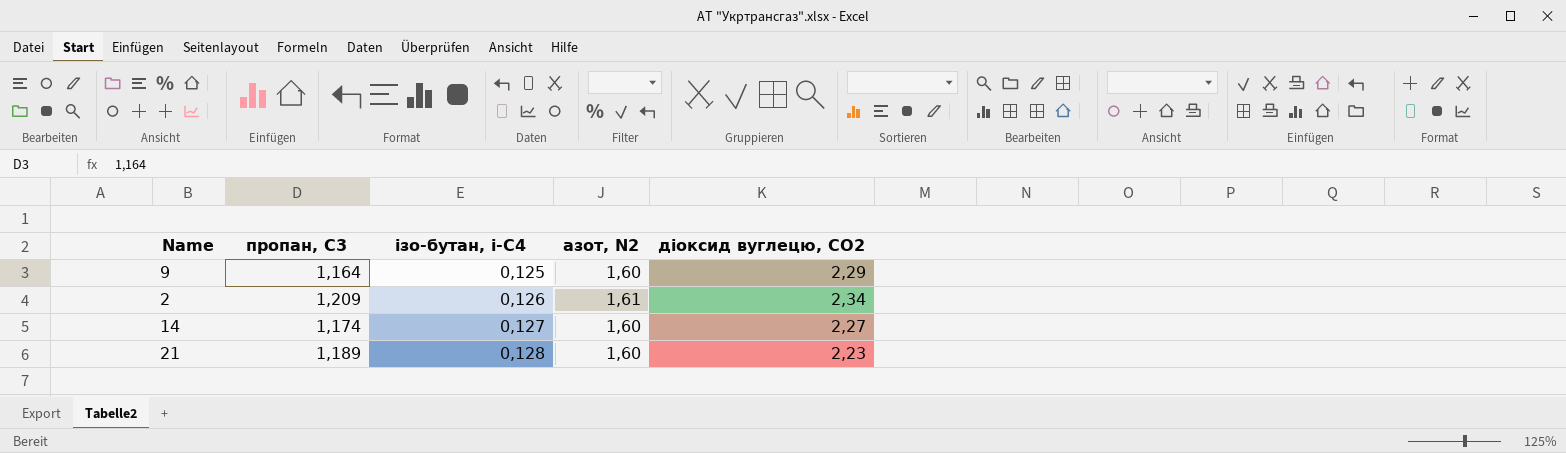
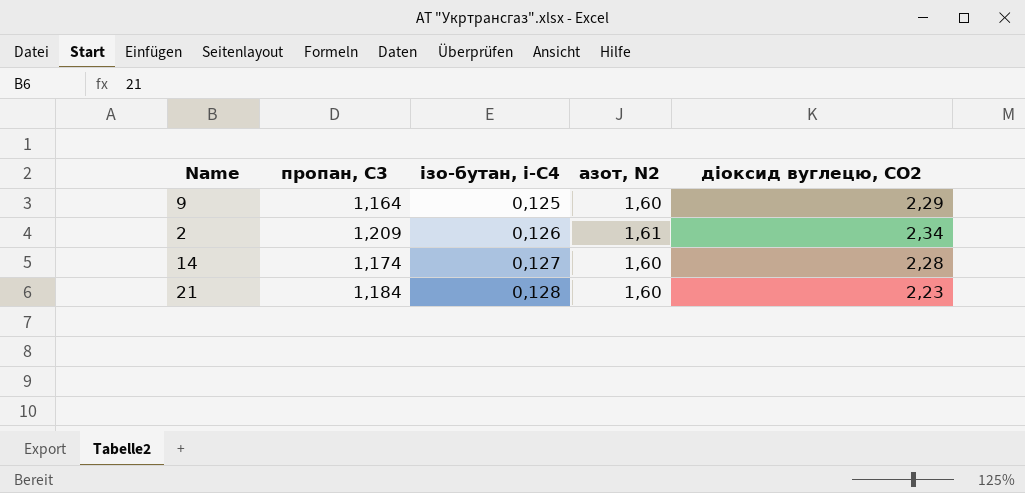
14 | діоксид вуглецю, CО2: 2,27 -> 2,28
21 | пропан, С3: 1,189 -> 1,184

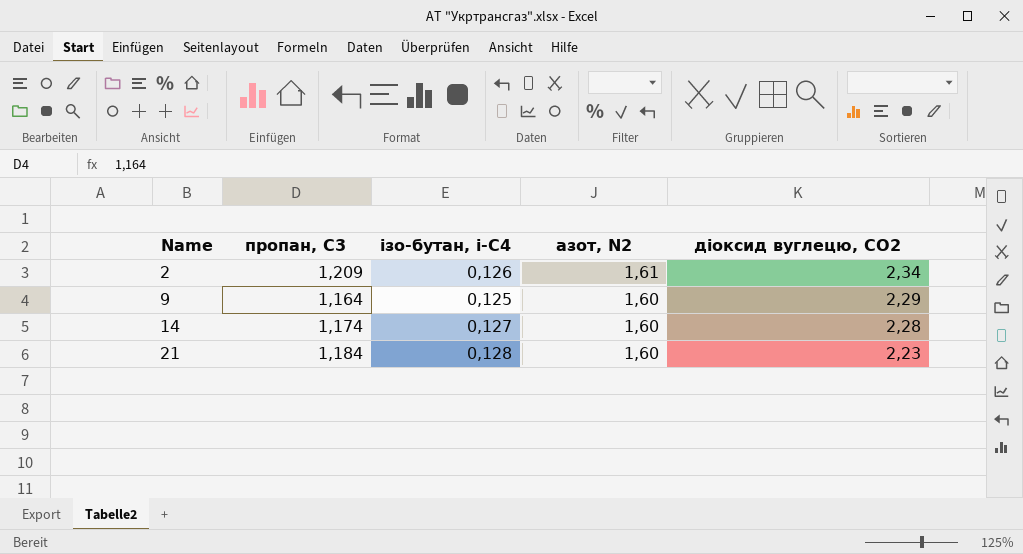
row order: ізо-бутан, і-С4 ascending -> Name ascending

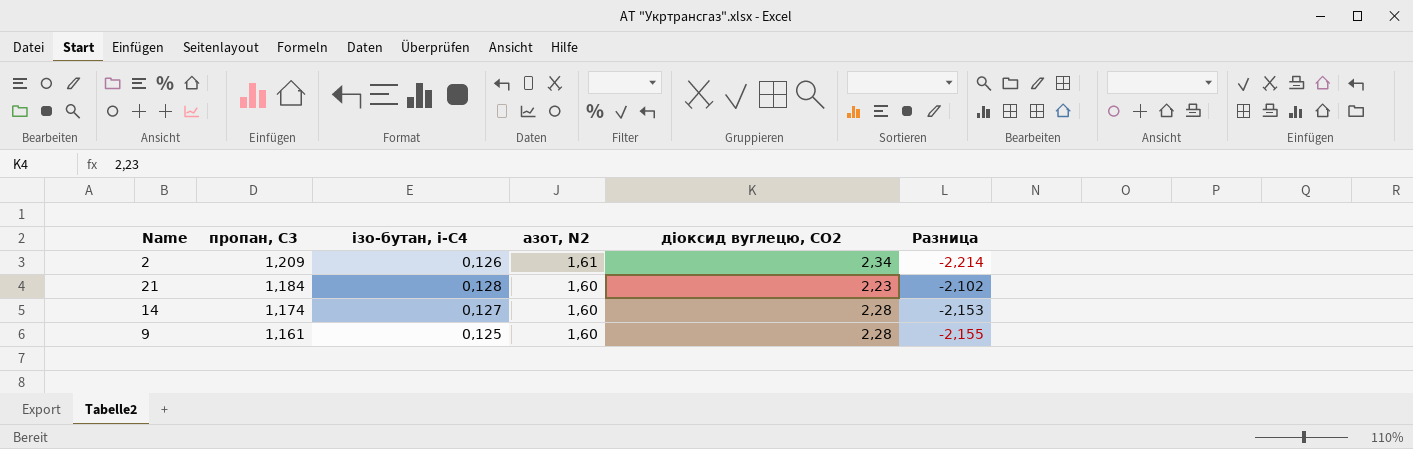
row order: Name ascending -> пропан, С3 descending
column Разница | formula: none -> [ізо-бутан, і-С4] - [діоксид вуглецю, CО2]
9 | пропан, С3: 1,164 -> 1,161
9 | діоксид вуглецю, CО2: 2,29 -> 2,28

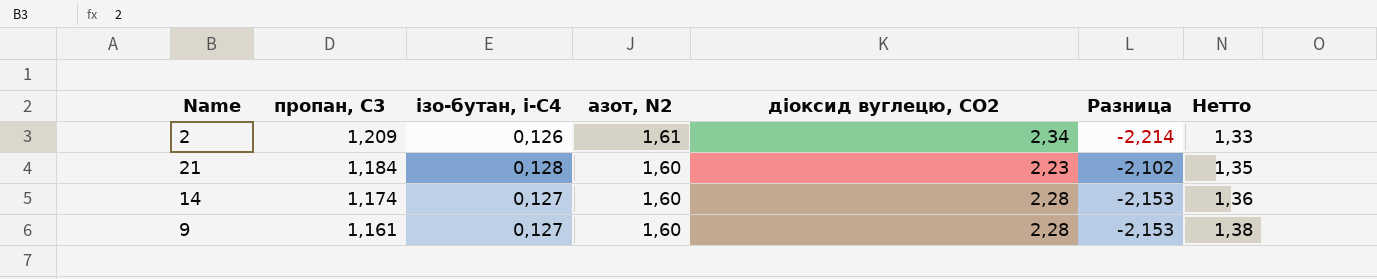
column Нетто | formula: none -> [азот, N2] / [пропан, С3]
9 | ізо-бутан, і-С4: 0,125 -> 0,127
9 | Разница: -2,155 -> -2,153

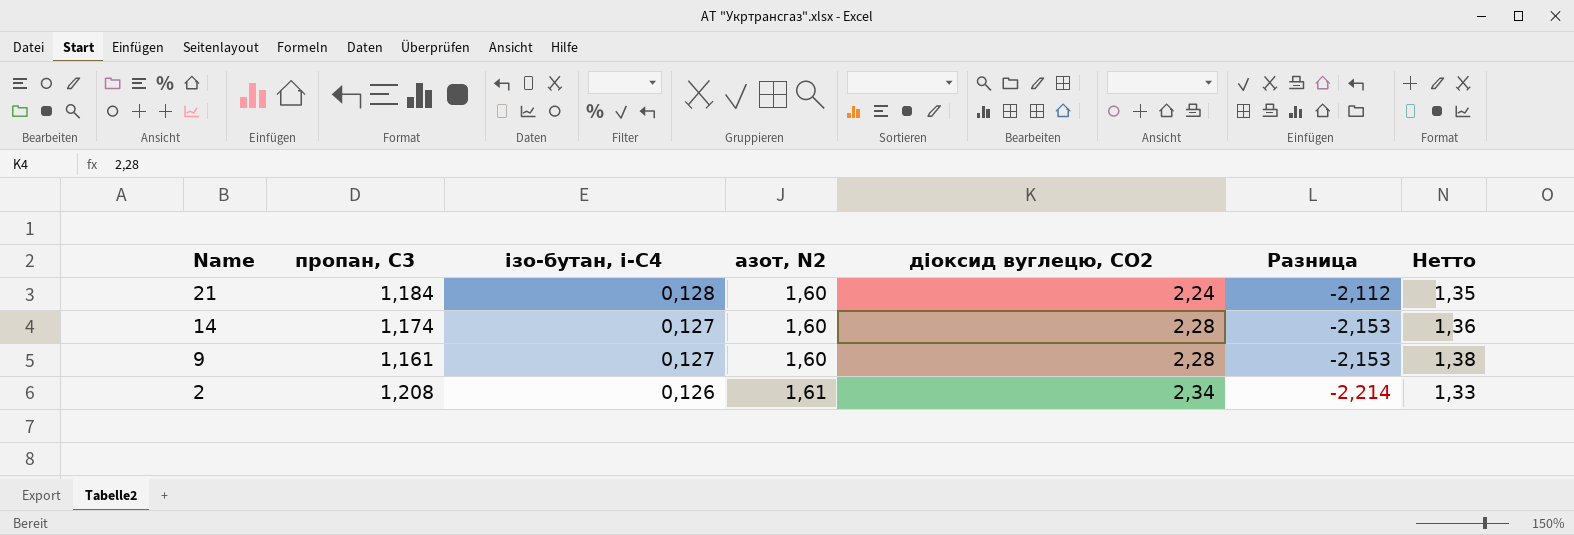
row order: пропан, С3 descending -> Name descending
21 | діоксид вуглецю, CО2: 2,23 -> 2,24
21 | Разница: -2,102 -> -2,112
2 | пропан, С3: 1,209 -> 1,208

